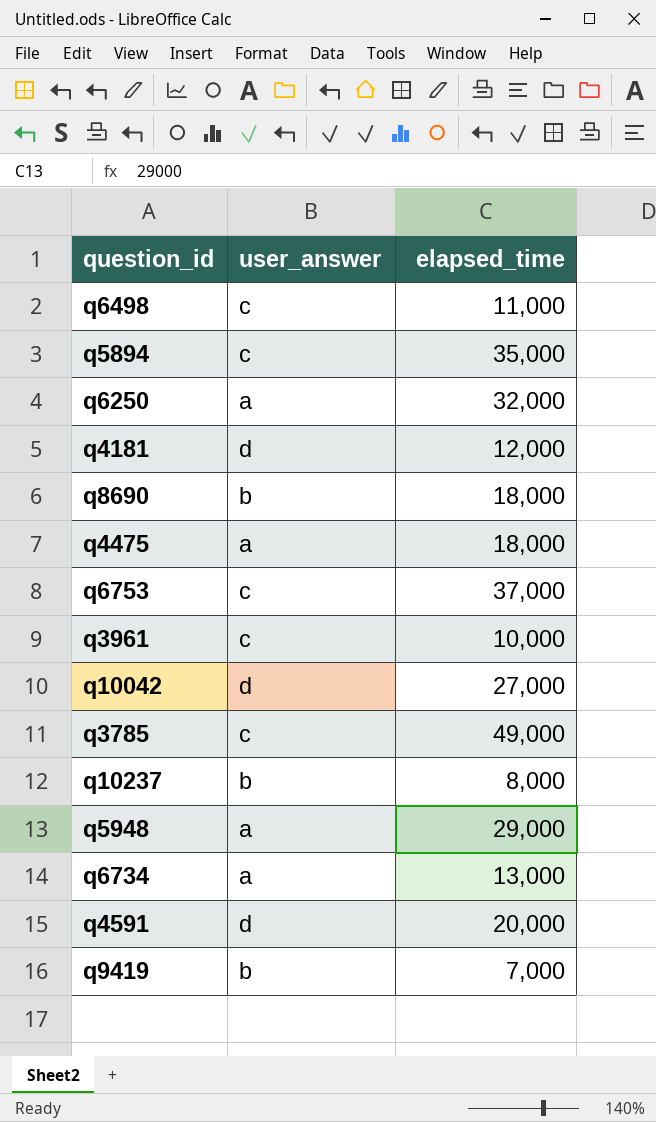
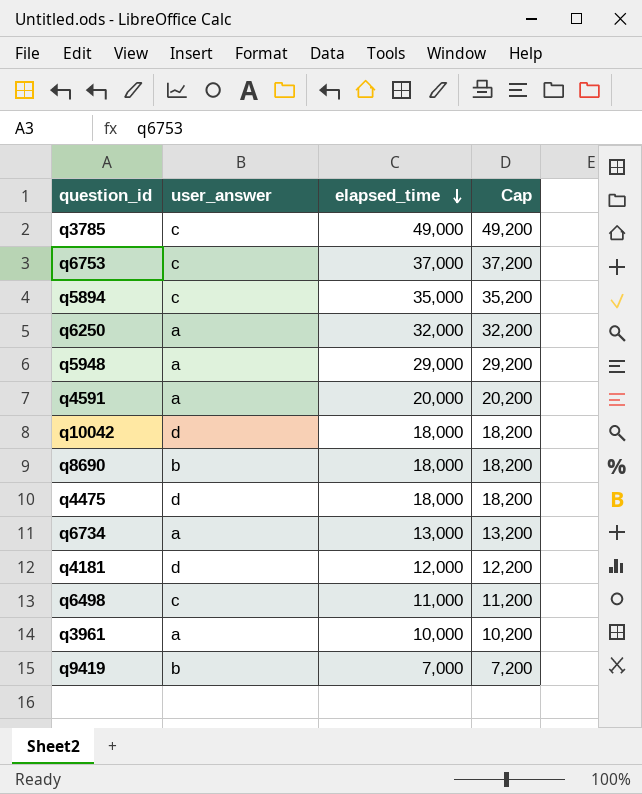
row order: none -> elapsed_time descending
column Cap | formula: none -> [elapsed_time] + 200
row q10237: b | 8,000 -> none
q4591 | user_answer: d -> a
q10042 | elapsed_time: 27,000 -> 18,000
q4475 | user_answer: a -> d
q3961 | user_answer: c -> a

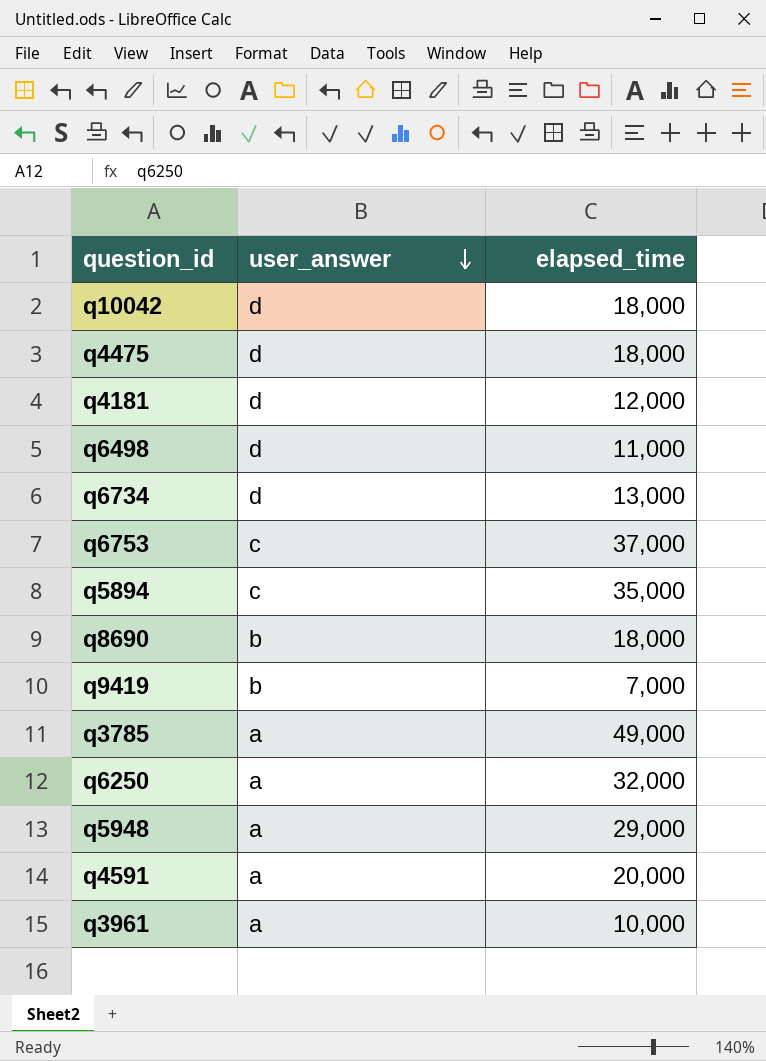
row order: elapsed_time descending -> user_answer descending
column Cap | formula: [elapsed_time] + 200 -> none
q6498 | user_answer: c -> d
q6734 | user_answer: a -> d
q3785 | user_answer: c -> a

